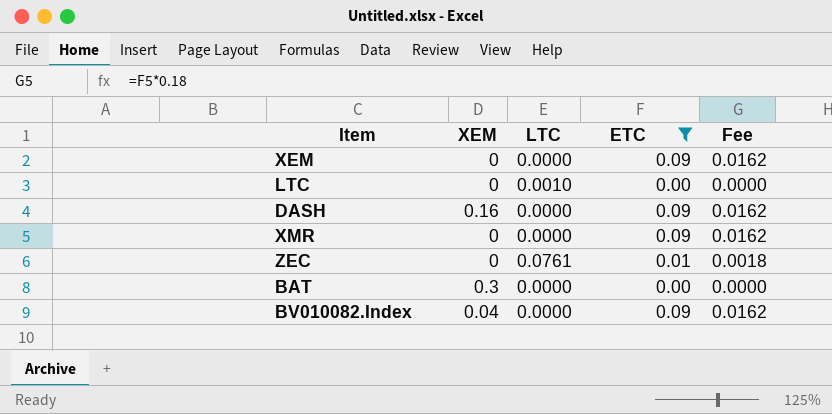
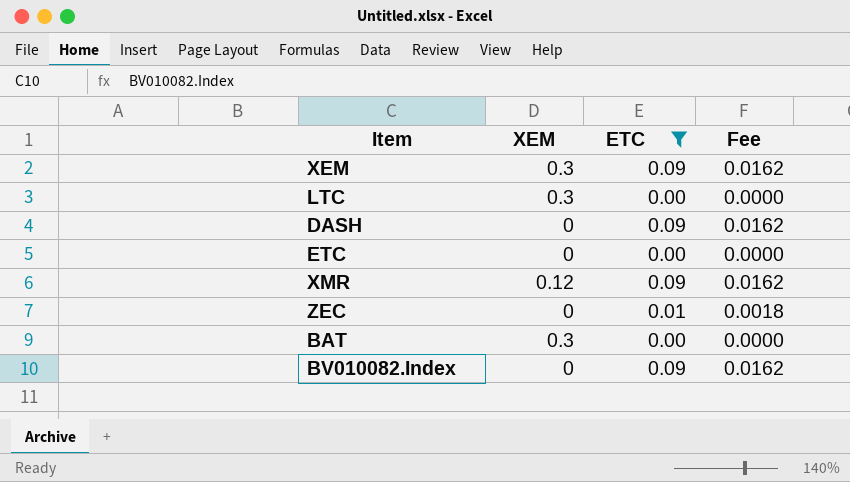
column LTC | position: 3 -> none
XEM | XEM: 0 -> 0.3
LTC | XEM: 0 -> 0.3
DASH | XEM: 0.16 -> 0
row ETC: none -> 0 | 0.00 | 0.0000
XMR | XEM: 0 -> 0.12
BV010082.Index | XEM: 0.04 -> 0

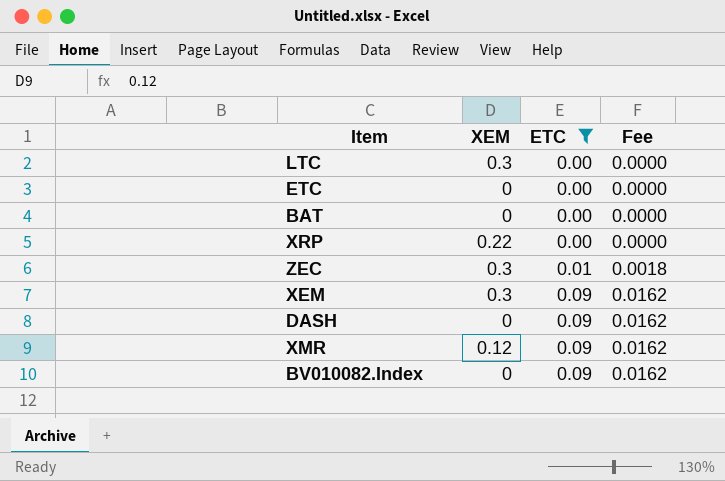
row order: none -> ETC ascending
BAT | XEM: 0.3 -> 0
row XRP: none -> 0.22 | 0.00 | 0.0000
ZEC | XEM: 0 -> 0.3

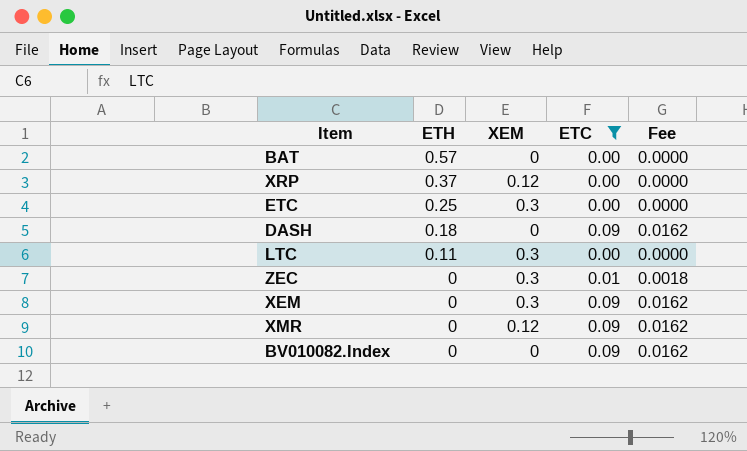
row order: ETC ascending -> ETH descending
column ETH | position: none -> 2
XRP | XEM: 0.22 -> 0.12
ETC | XEM: 0 -> 0.3

